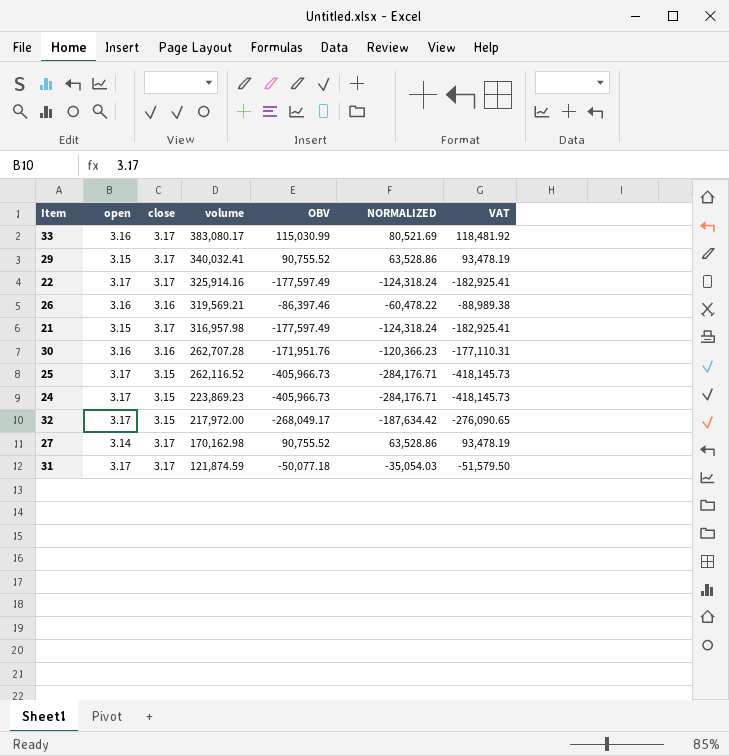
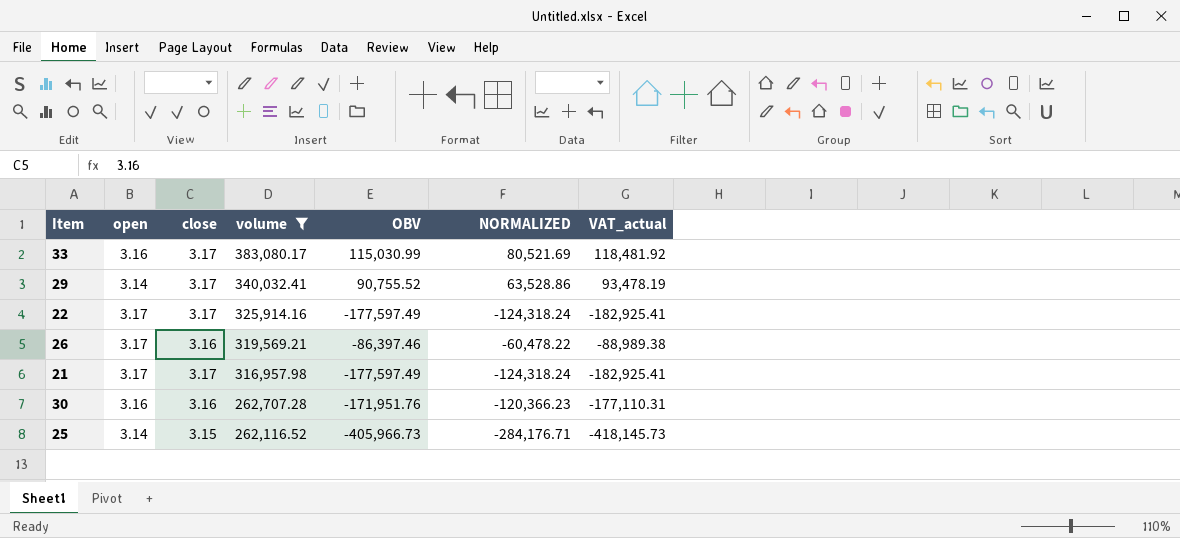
filter: none -> volume >= 262,116.52
column name: VAT -> VAT_actual
29 | open: 3.15 -> 3.14
26 | open: 3.16 -> 3.17
21 | open: 3.15 -> 3.17
25 | open: 3.17 -> 3.14

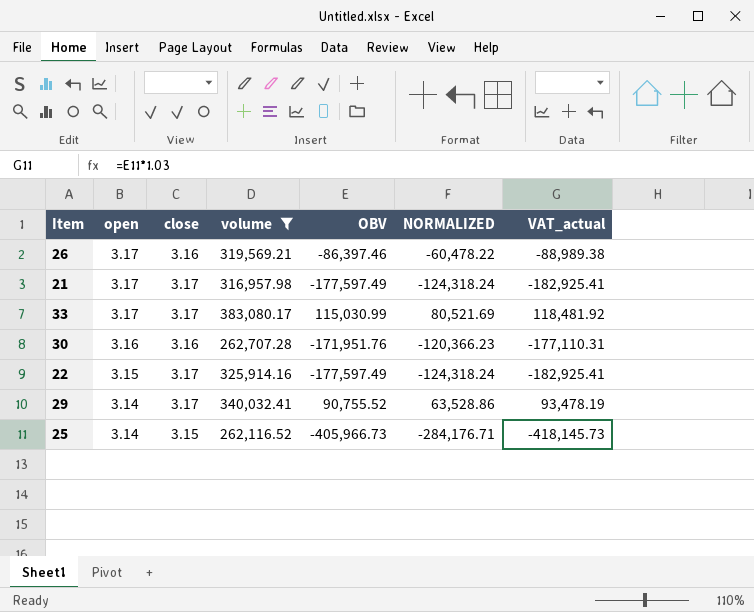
row order: volume descending -> open descending
33 | open: 3.16 -> 3.17
22 | open: 3.17 -> 3.15

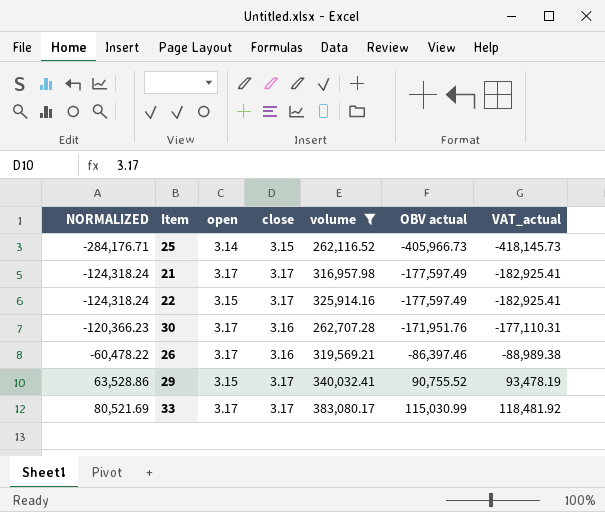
row order: open descending -> NORMALIZED ascending
column NORMALIZED | position: 6 -> 1
column name: OBV -> OBV actual
30 | open: 3.16 -> 3.17
29 | open: 3.14 -> 3.15

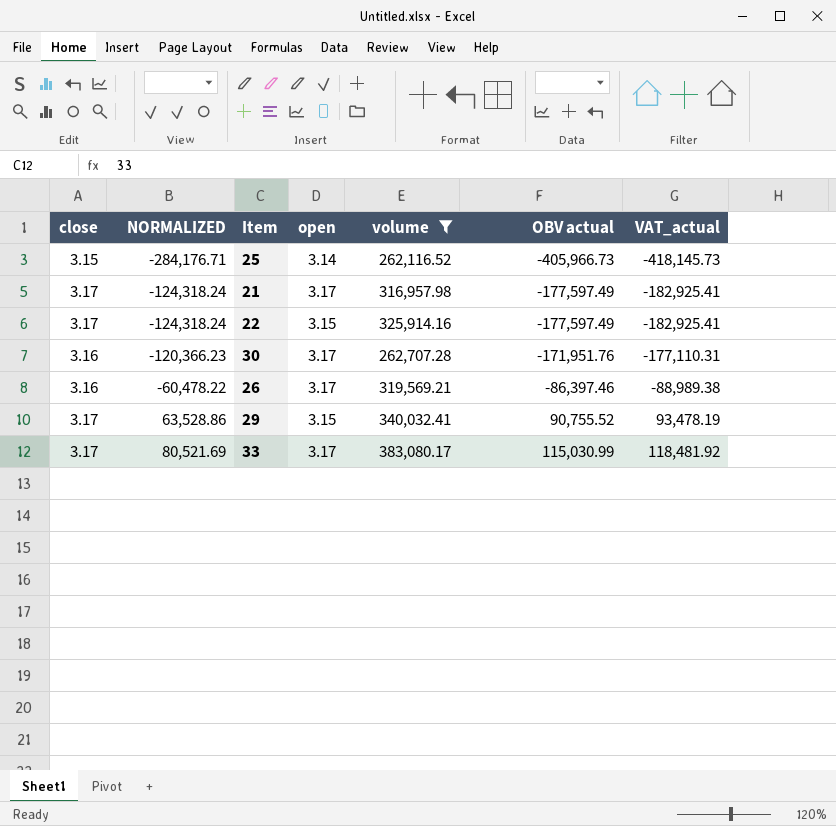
column close | position: 4 -> 1

